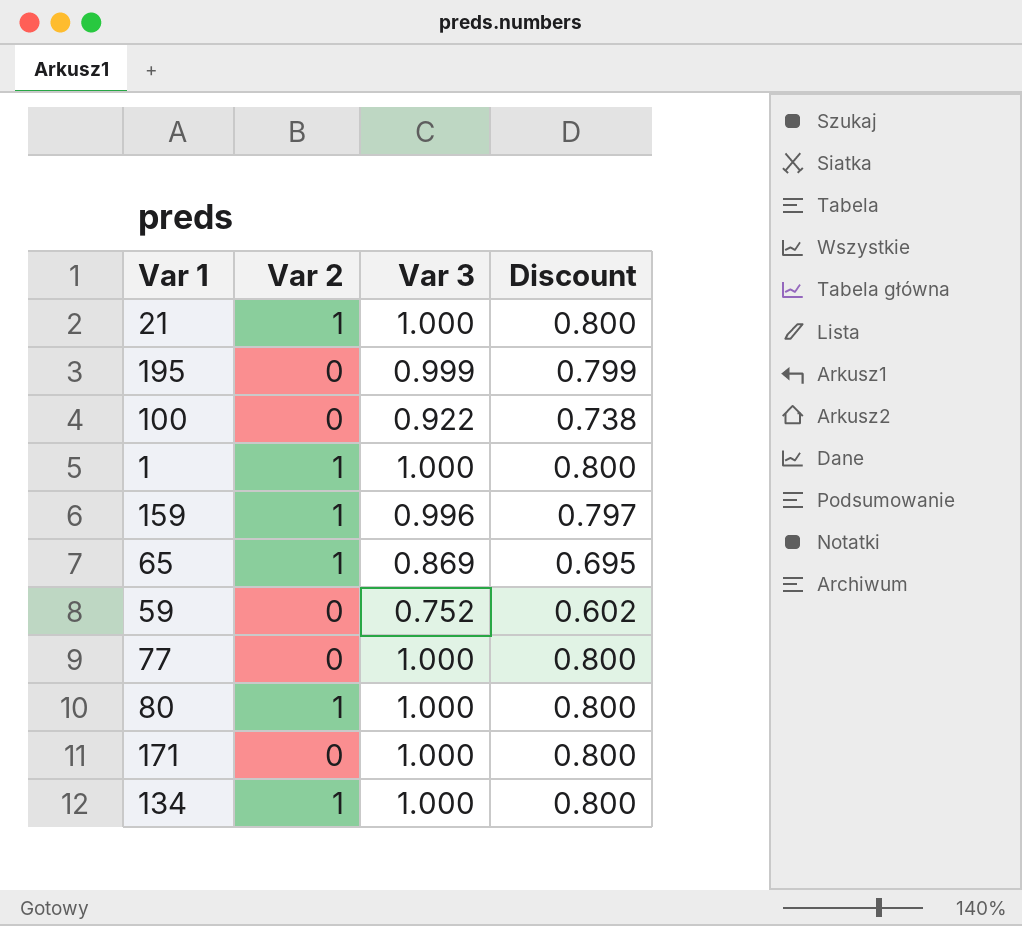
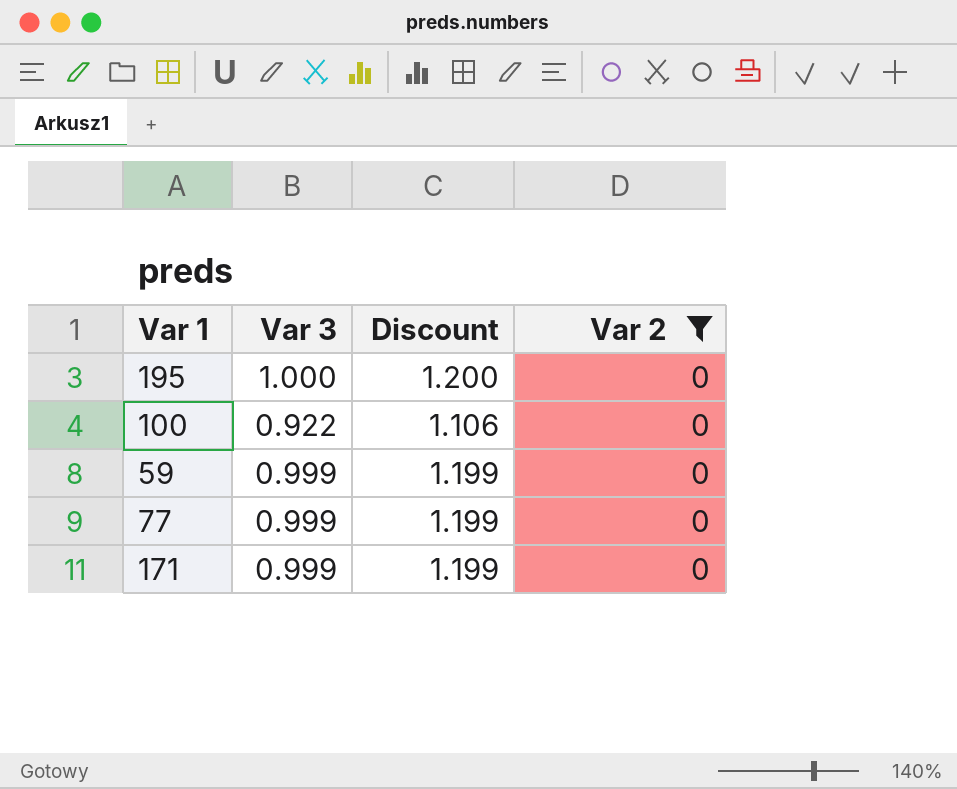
filter: none -> Var 2 = 0
column Discount | formula: [Var 3] * 0.8 -> [Var 3] * 1.2
column Var 2 | position: 2 -> 4
195 | Var 3: 0.999 -> 1.000
59 | Var 3: 0.752 -> 0.999
77 | Var 3: 1.000 -> 0.999
171 | Var 3: 1.000 -> 0.999

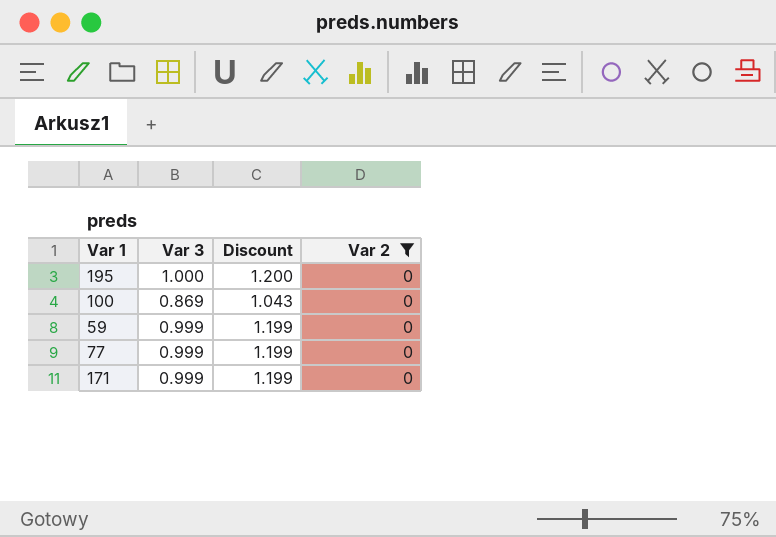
100 | Var 3: 0.922 -> 0.869
100 | Discount: 1.106 -> 1.043

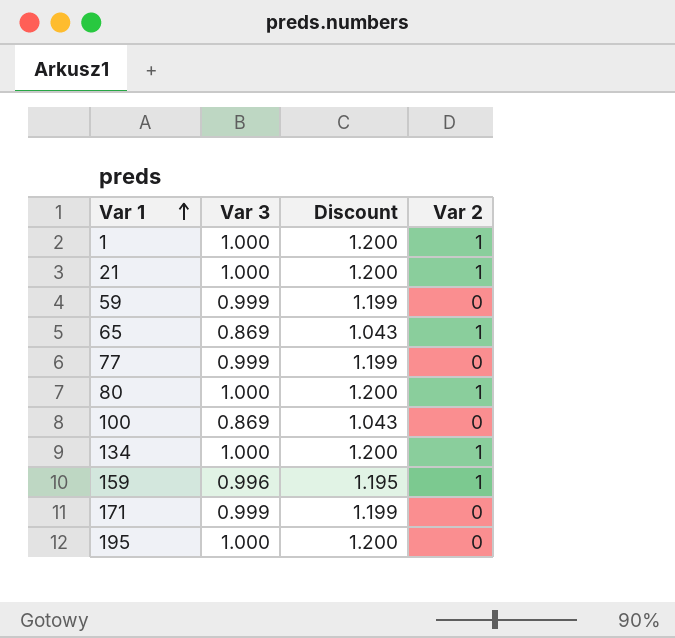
filter: Var 2 = 0 -> none
row order: none -> Var 1 ascending

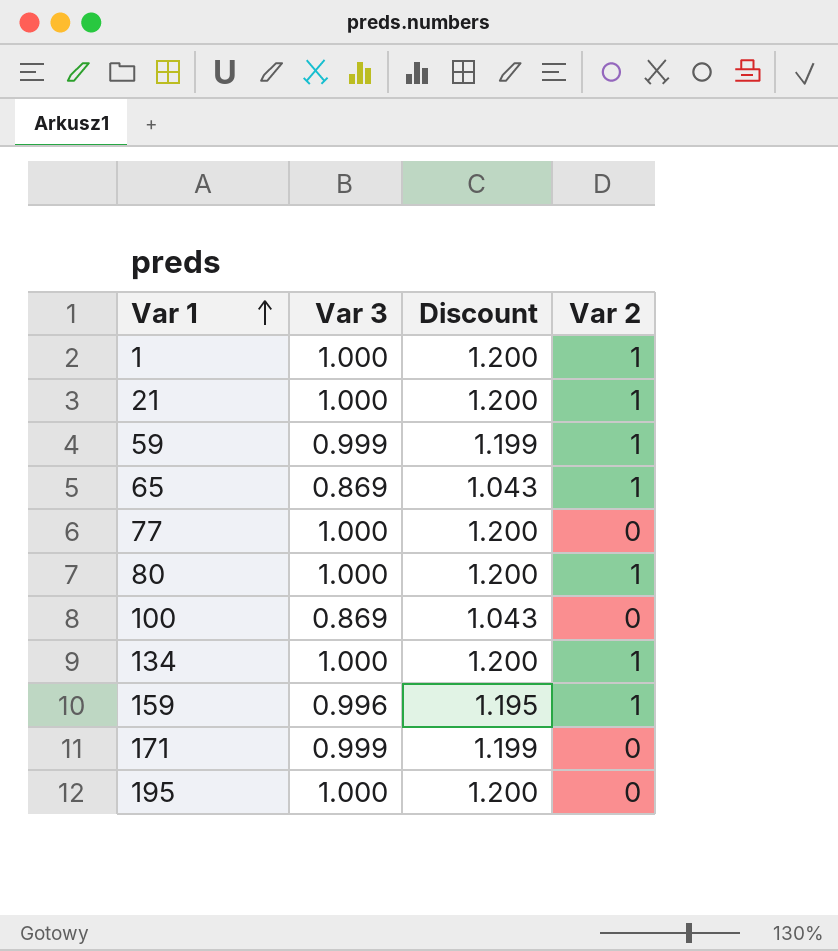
59 | Var 2: 0 -> 1
77 | Var 3: 0.999 -> 1.000
77 | Discount: 1.199 -> 1.200

